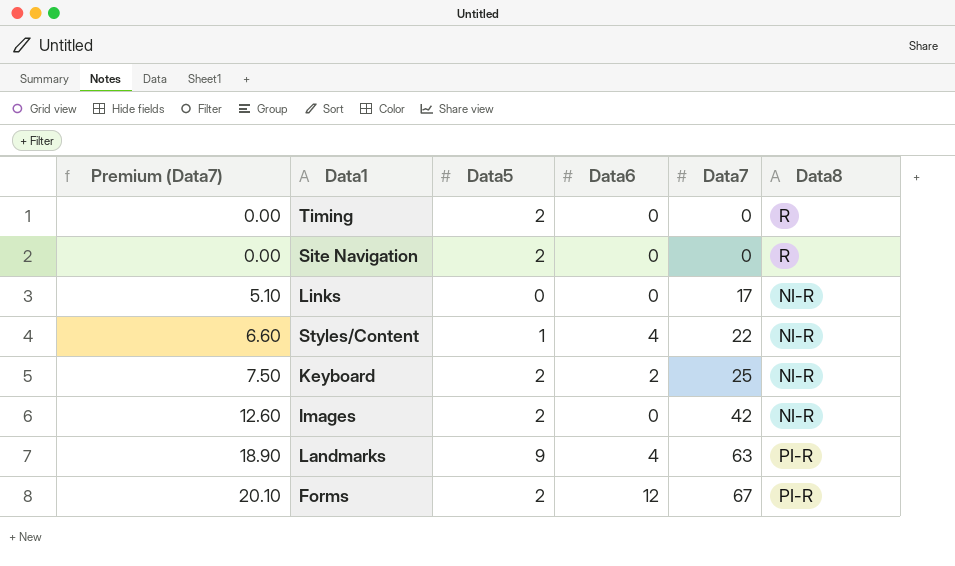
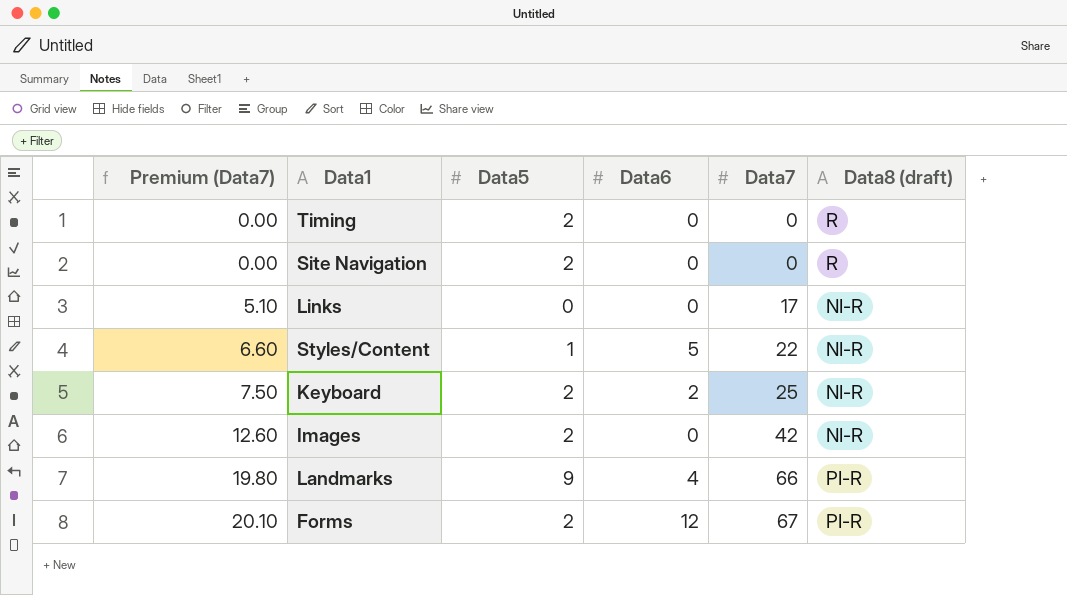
column name: Data8 -> Data8 (draft)
Styles/Content | Data6: 4 -> 5
Landmarks | Premium (Data7): 18.90 -> 19.80
Landmarks | Data7: 63 -> 66

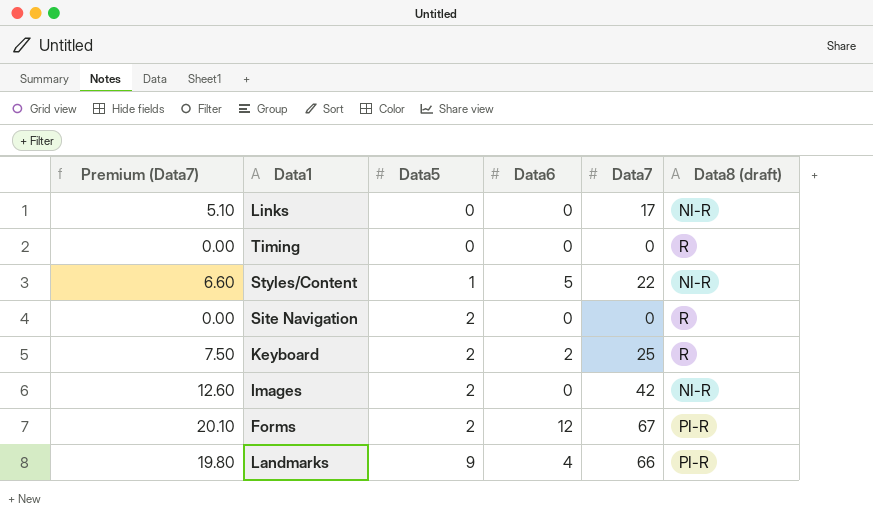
row order: Premium (Data7) ascending -> Data5 ascending
Timing | Data5: 2 -> 0
Keyboard | Data8 (draft): NI-R -> R

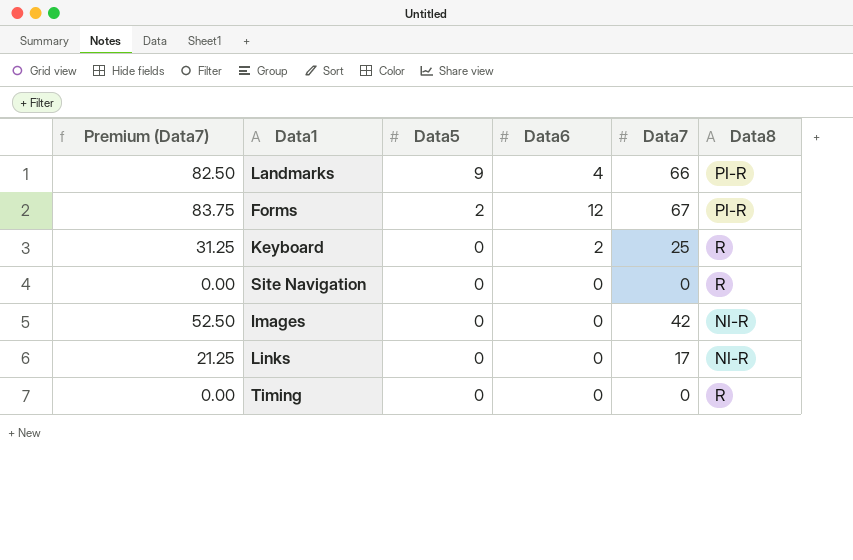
row order: Data5 ascending -> Data5 descending
column Premium (Data7) | formula: [Data7] * 0.3 -> [Data7] * 1.25
column name: Data8 (draft) -> Data8
row Styles/Content: 6.60 | 1 | 5 | 22 | NI-R -> none
Keyboard | Data5: 2 -> 0
Site Navigation | Data5: 2 -> 0
Images | Data5: 2 -> 0

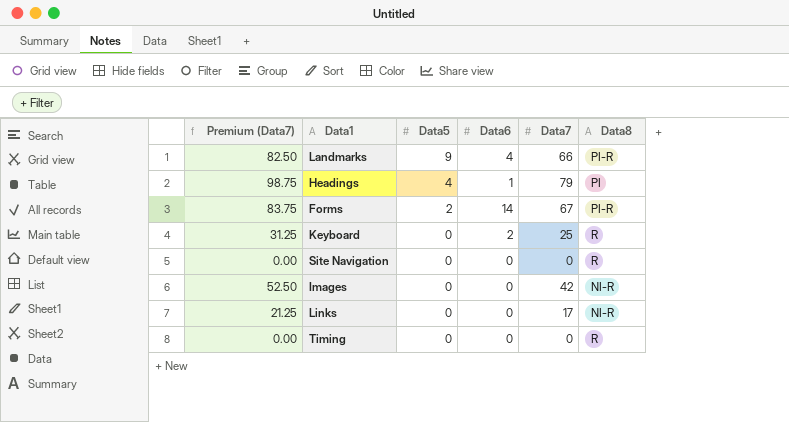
row Headings: none -> 98.75 | 4 | 1 | 79 | PI
Forms | Data6: 12 -> 14

